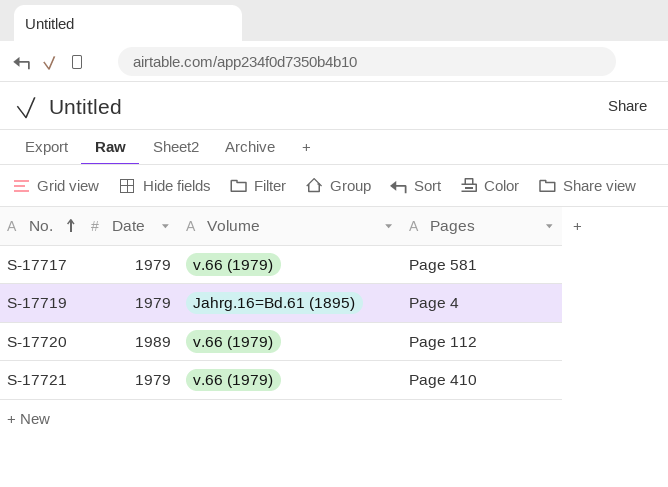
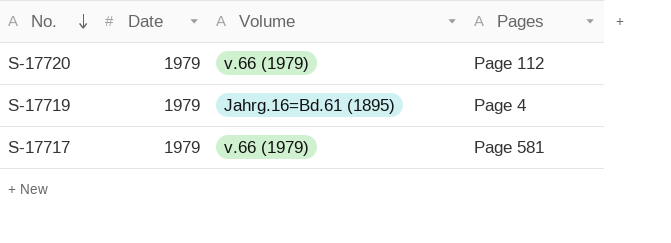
row order: No. ascending -> No. descending
row S-17721: 1979 | v.66 (1979) | Page 410 -> none
S-17720 | Date: 1989 -> 1979

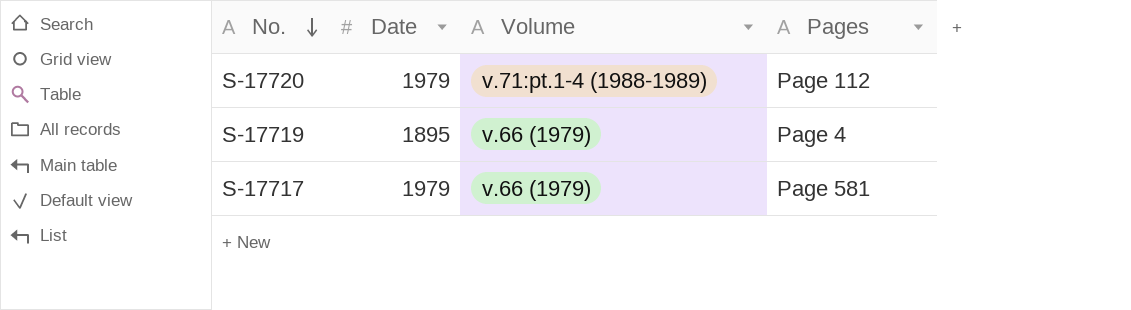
S-17720 | Volume: v.66 (1979) -> v.71:pt.1-4 (1988-1989)
S-17719 | Date: 1979 -> 1895
S-17719 | Volume: Jahrg.16=Bd.61 (1895) -> v.66 (1979)

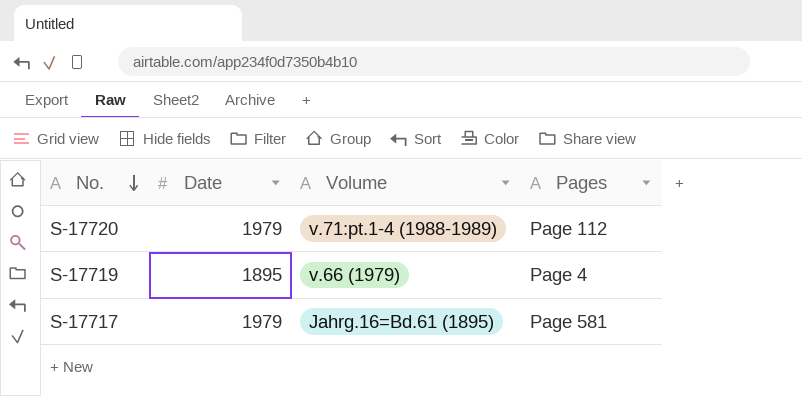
S-17717 | Volume: v.66 (1979) -> Jahrg.16=Bd.61 (1895)

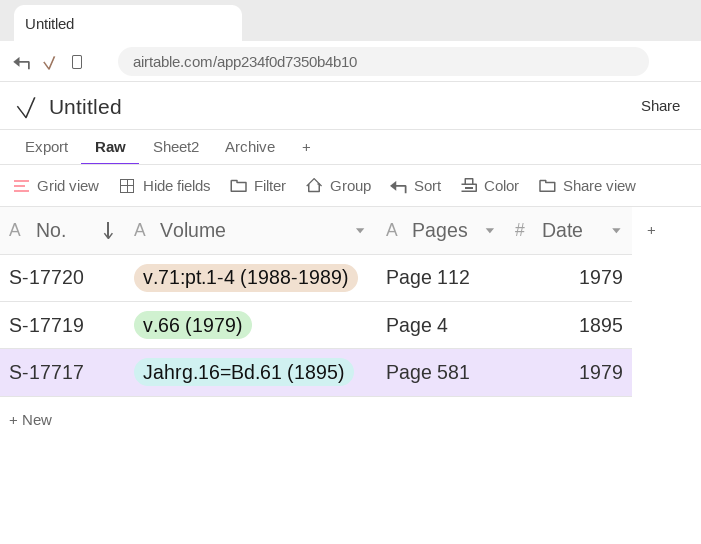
column Date | position: 2 -> 4

